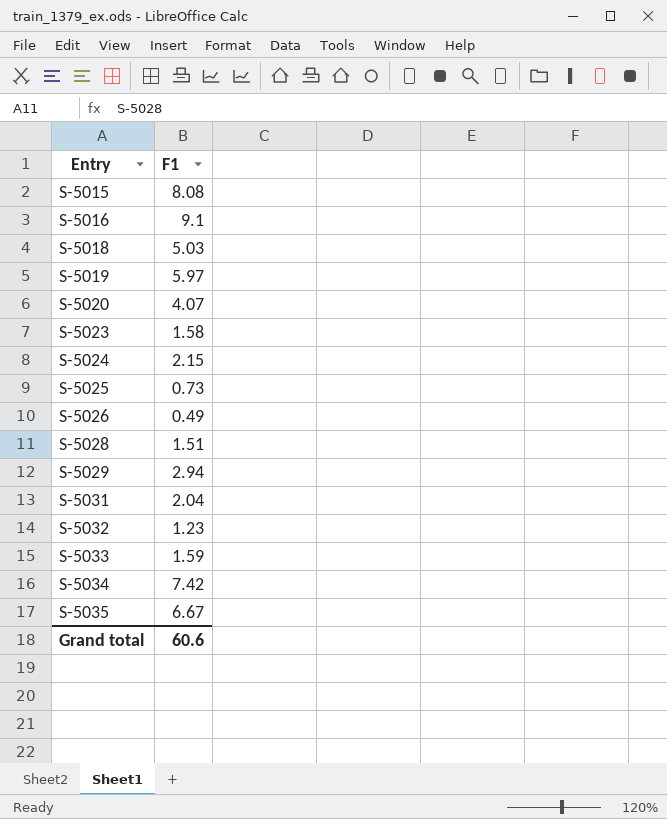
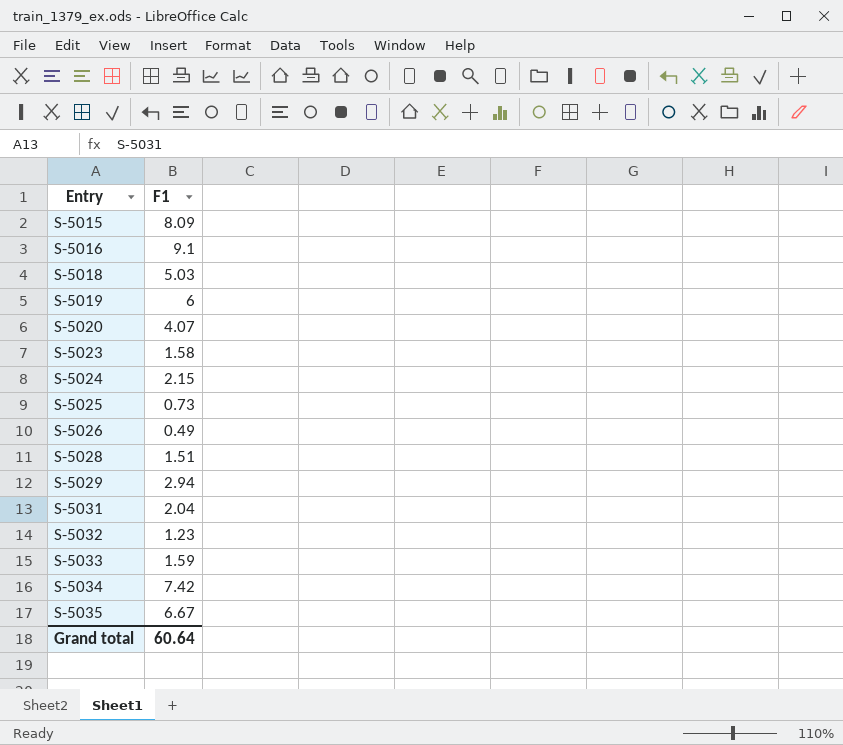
S-5015 | F1: 8.08 -> 8.09
S-5019 | F1: 5.97 -> 6
Grand total | F1: 60.6 -> 60.64

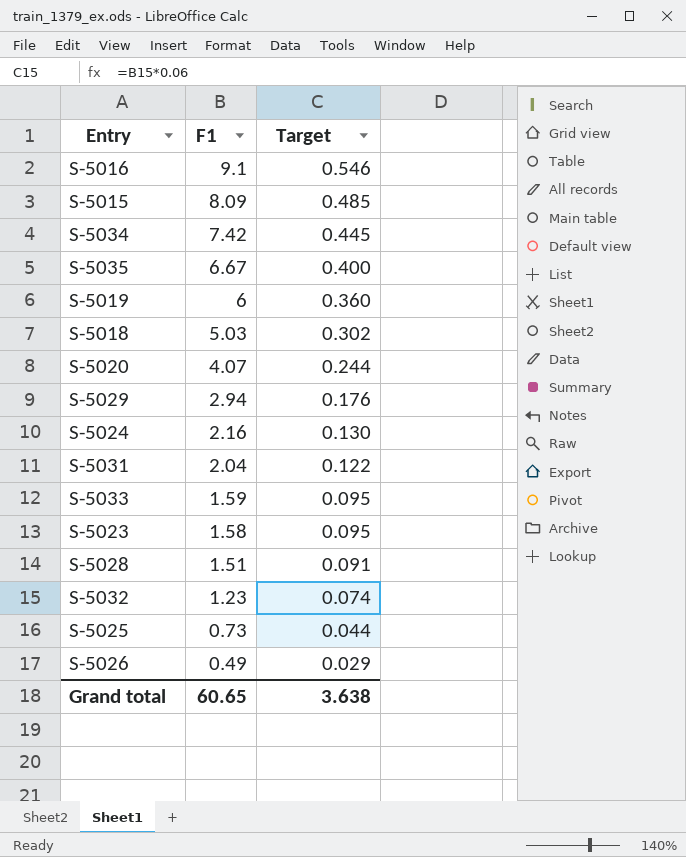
row order: Entry ascending -> F1 descending
column Target | formula: none -> [F1] * 0.06
S-5024 | F1: 2.15 -> 2.16
Grand total | F1: 60.64 -> 60.65

